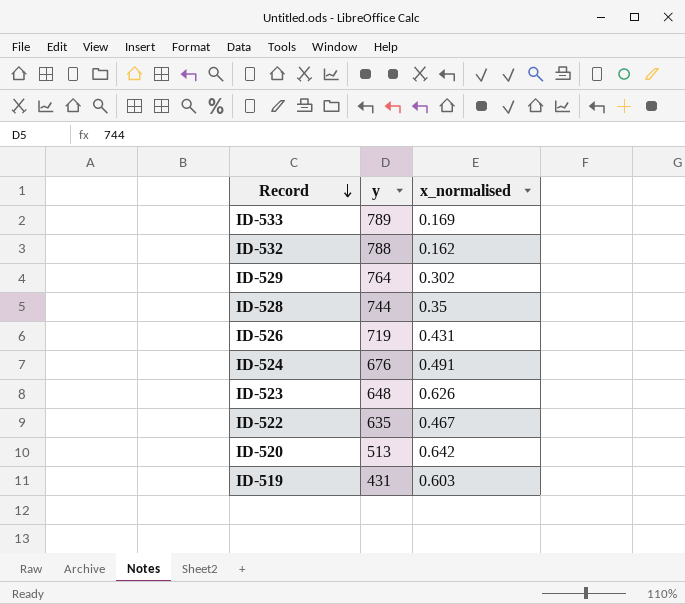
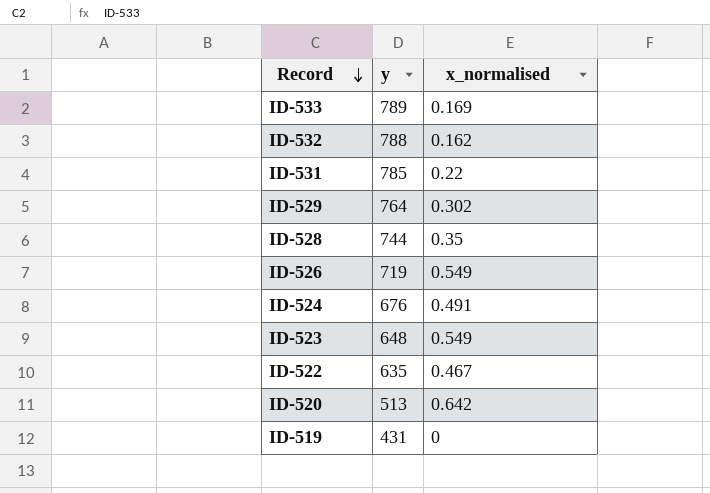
row ID-531: none -> 785 | 0.22
ID-526 | x_normalised: 0.431 -> 0.549
ID-523 | x_normalised: 0.626 -> 0.549
ID-519 | x_normalised: 0.603 -> 0

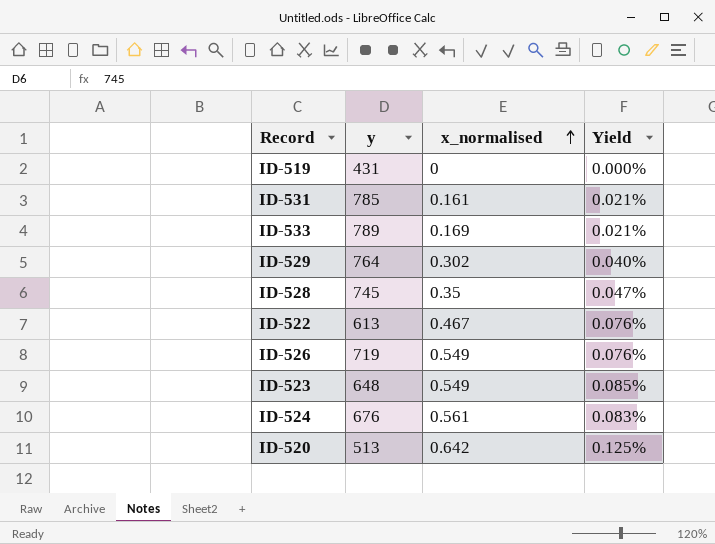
row order: Record descending -> x_normalised ascending
column Yield | formula: none -> [x_normalised] / [y]
row ID-532: 788 | 0.162 -> none
ID-531 | x_normalised: 0.22 -> 0.161
ID-528 | y: 744 -> 745
ID-522 | y: 635 -> 613
ID-524 | x_normalised: 0.491 -> 0.561

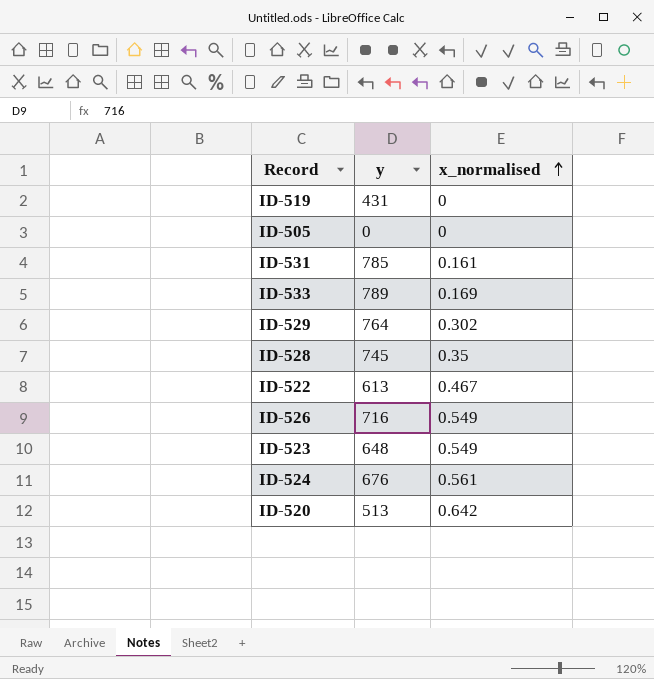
column Yield | formula: [x_normalised] / [y] -> none
row ID-505: none -> 0 | 0
ID-526 | y: 719 -> 716

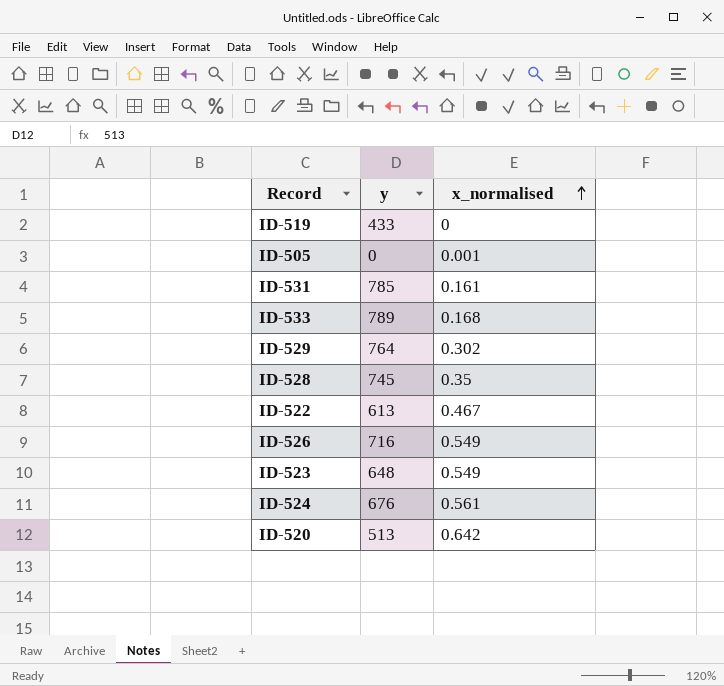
ID-519 | y: 431 -> 433
ID-505 | x_normalised: 0 -> 0.001
ID-533 | x_normalised: 0.169 -> 0.168

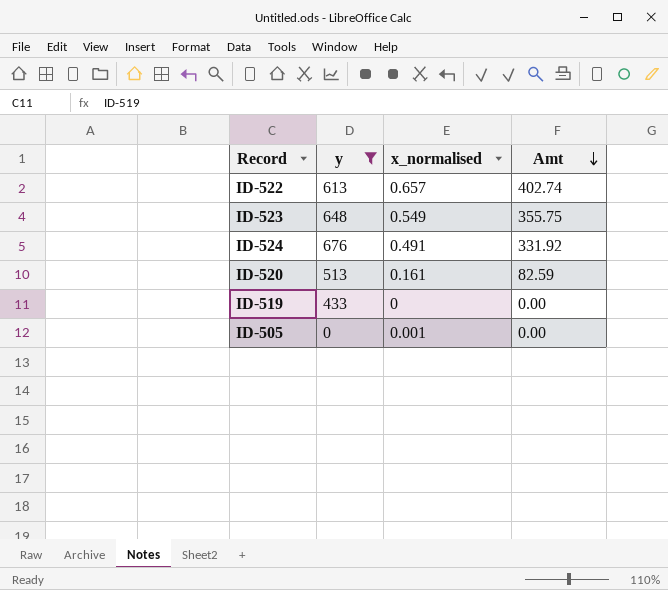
filter: none -> y <= 676
row order: x_normalised ascending -> Amt descending
column Amt | formula: none -> [y] * [x_normalised]
ID-522 | x_normalised: 0.467 -> 0.657
ID-524 | x_normalised: 0.561 -> 0.491
ID-520 | x_normalised: 0.642 -> 0.161

